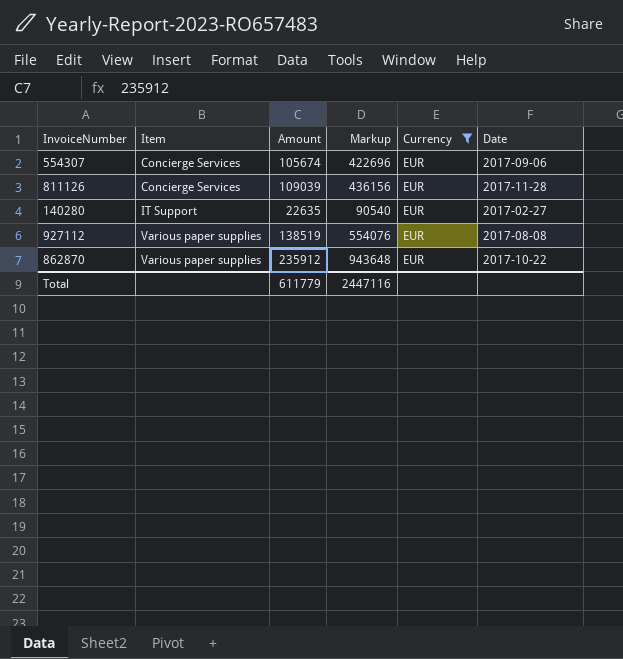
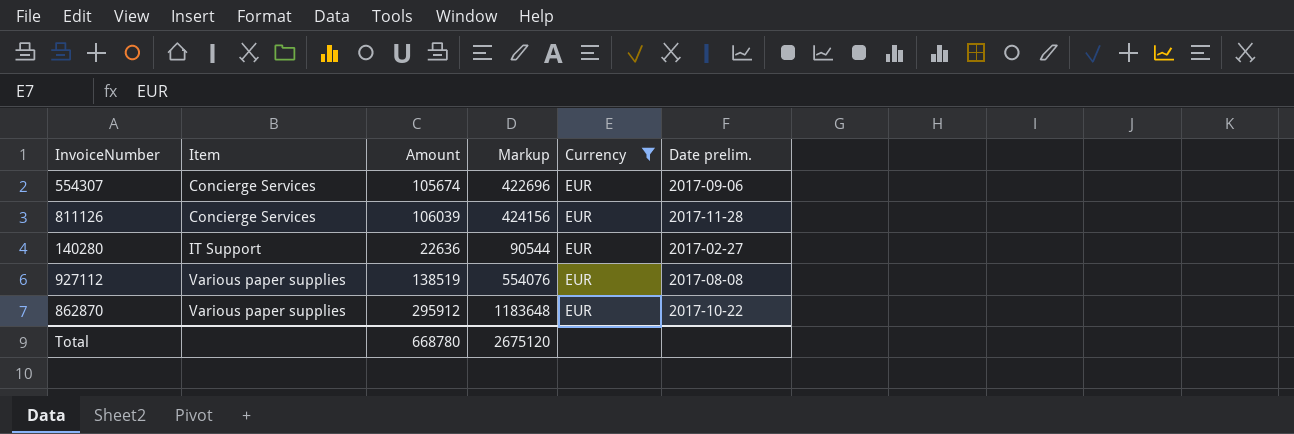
column name: Date -> Date prelim.
811126 | Amount: 109039 -> 106039
811126 | Markup: 436156 -> 424156
140280 | Amount: 22635 -> 22636
140280 | Markup: 90540 -> 90544
862870 | Amount: 235912 -> 295912
862870 | Markup: 943648 -> 1183648
Total | Amount: 611779 -> 668780
Total | Markup: 2447116 -> 2675120

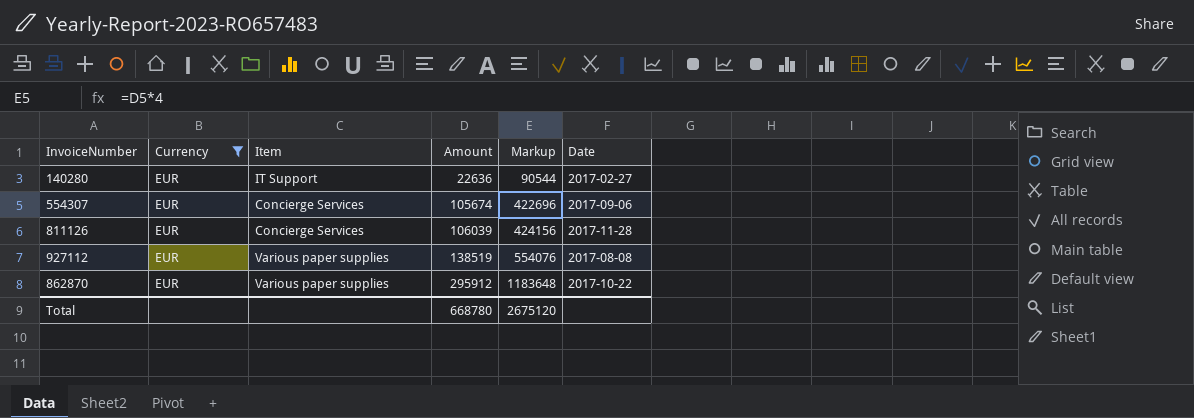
row order: Item ascending -> Amount ascending
column Currency | position: 5 -> 2
column name: Date prelim. -> Date

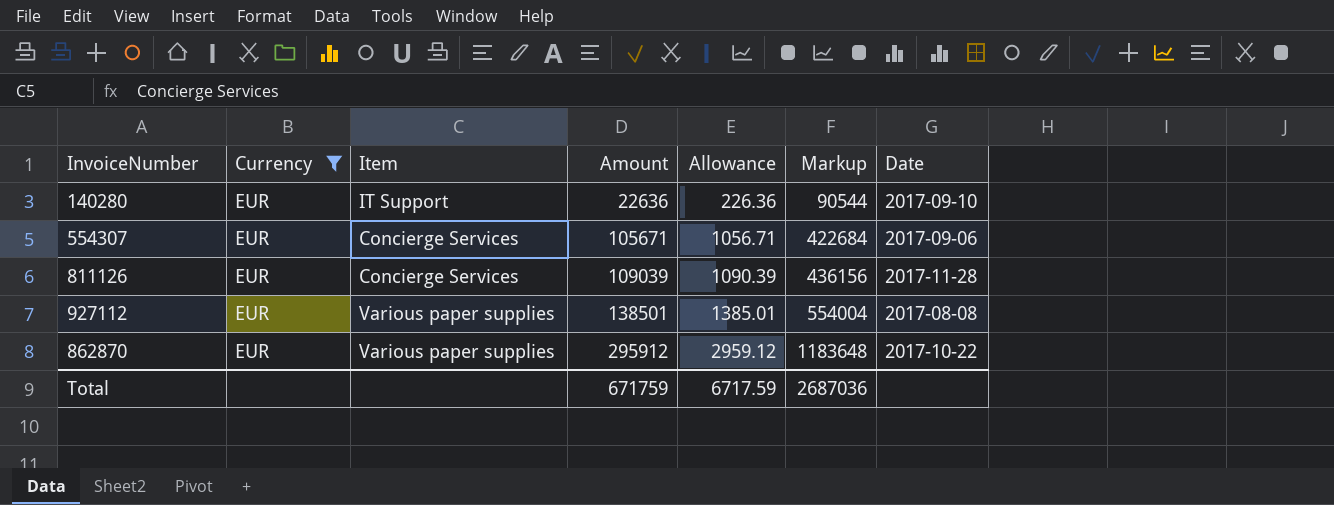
column Allowance | formula: none -> [Amount] * 0.01
140280 | Date: 2017-02-27 -> 2017-09-10
554307 | Amount: 105674 -> 105671
554307 | Markup: 422696 -> 422684
811126 | Amount: 106039 -> 109039
811126 | Markup: 424156 -> 436156
927112 | Amount: 138519 -> 138501
927112 | Markup: 554076 -> 554004
Total | Amount: 668780 -> 671759
Total | Markup: 2675120 -> 2687036

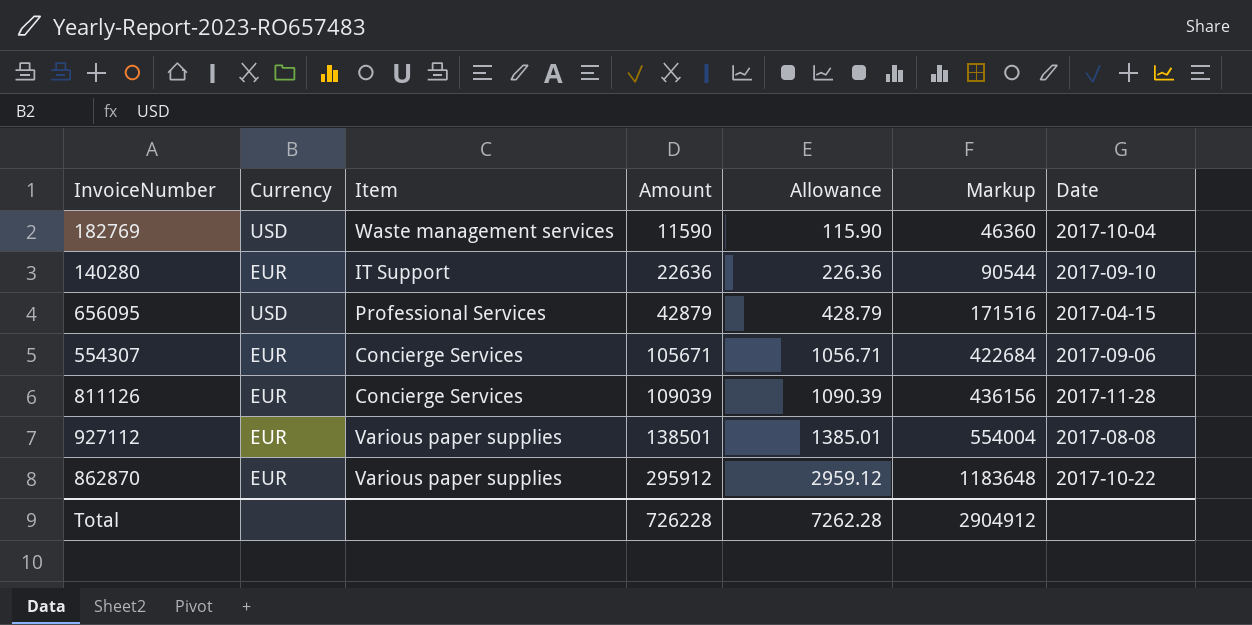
filter: Currency = EUR -> none
Total | Amount: 671759 -> 726228
Total | Allowance: 6717.59 -> 7262.28
Total | Markup: 2687036 -> 2904912

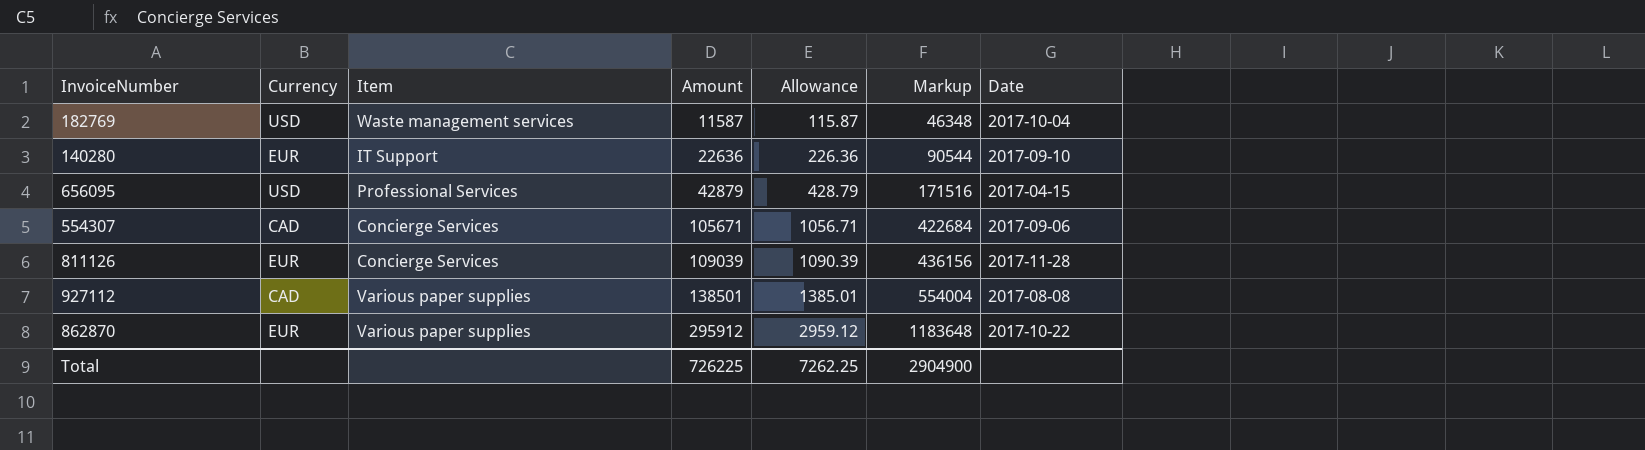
182769 | Amount: 11590 -> 11587
182769 | Allowance: 115.90 -> 115.87
182769 | Markup: 46360 -> 46348
554307 | Currency: EUR -> CAD
927112 | Currency: EUR -> CAD
Total | Amount: 726228 -> 726225
Total | Allowance: 7262.28 -> 7262.25
Total | Markup: 2904912 -> 2904900

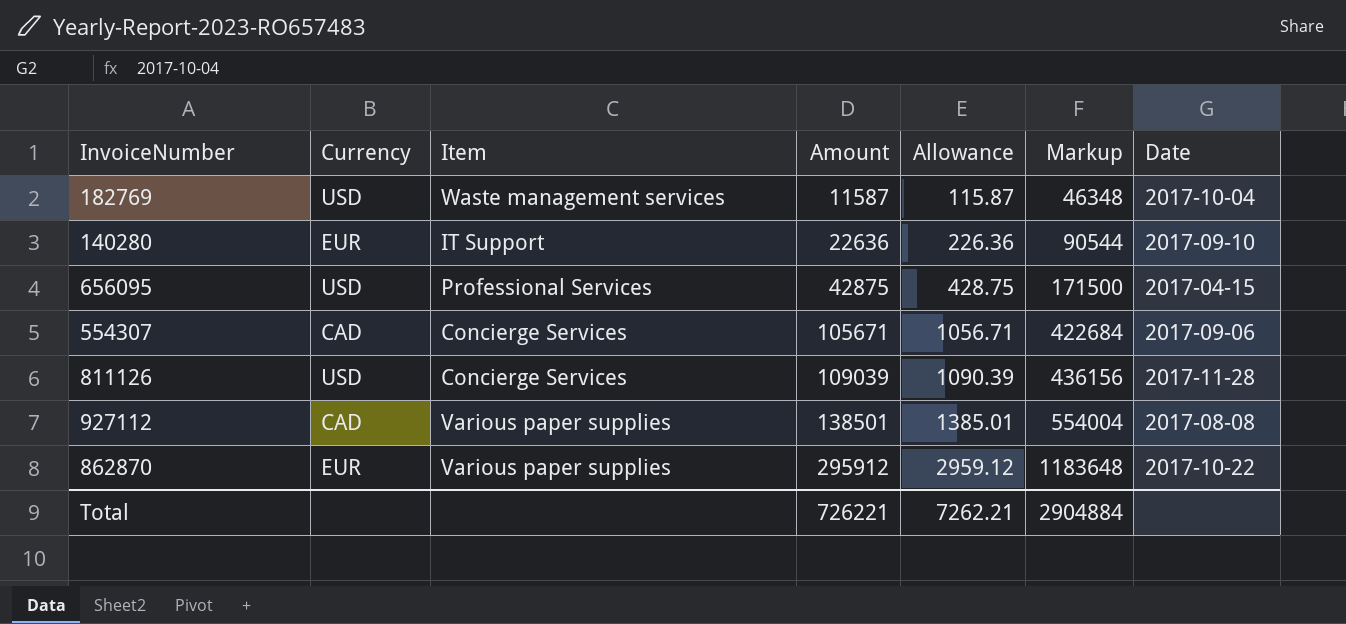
656095 | Amount: 42879 -> 42875
656095 | Allowance: 428.79 -> 428.75
656095 | Markup: 171516 -> 171500
811126 | Currency: EUR -> USD
Total | Amount: 726225 -> 726221
Total | Allowance: 7262.25 -> 7262.21
Total | Markup: 2904900 -> 2904884

